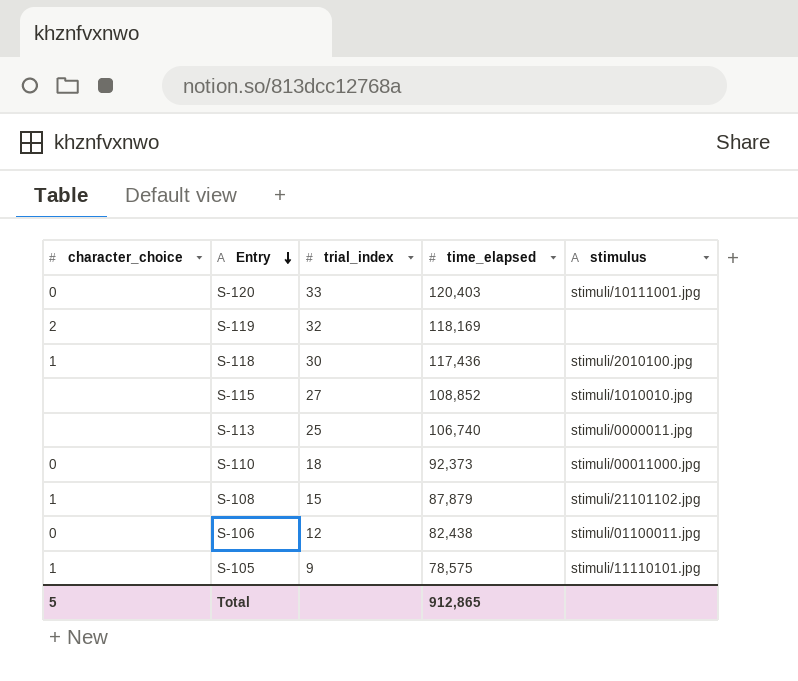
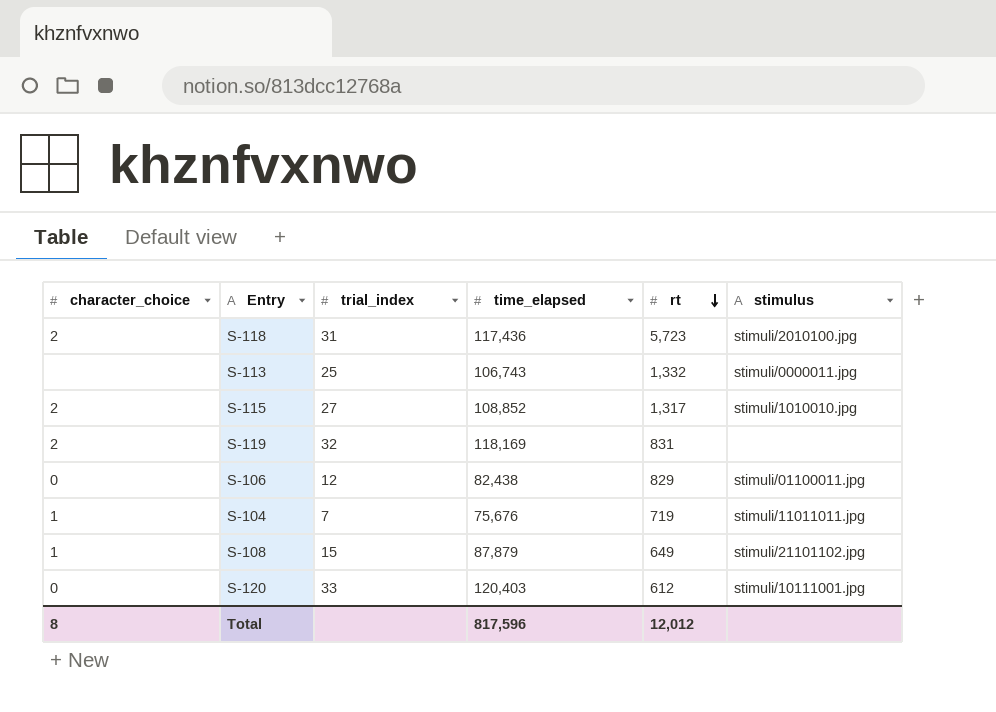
row order: Entry descending -> rt descending
column rt | position: none -> 5
row S-110: 0 | 18 | 92,373 | stimuli/00011000.jpg -> none
row S-105: 1 | 9 | 78,575 | stimuli/11110101.jpg -> none
S-118 | character_choice: 1 -> 2
S-118 | trial_index: 30 -> 31
S-113 | time_elapsed: 106,740 -> 106,743
S-115 | character_choice: none -> 2
row S-104: none -> 1 | 7 | 75,676 | 719 | stimuli/11011011.jpg
Total | character_choice: 5 -> 8
Total | time_elapsed: 912,865 -> 817,596

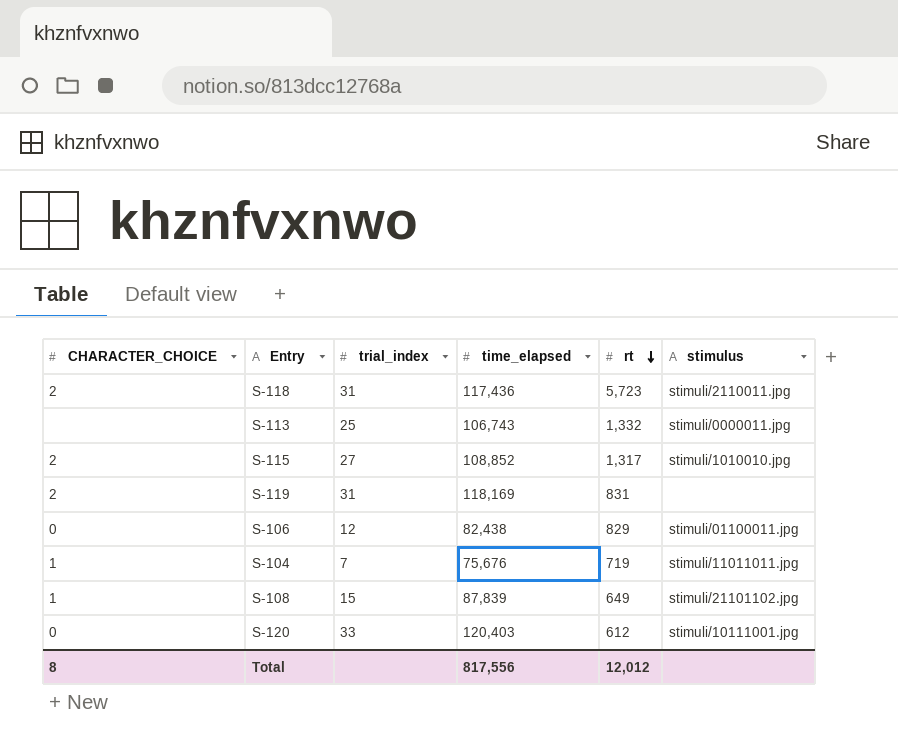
column name: character_choice -> CHARACTER_CHOICE
S-118 | stimulus: stimuli/2010100.jpg -> stimuli/2110011.jpg
S-119 | trial_index: 32 -> 31
S-108 | time_elapsed: 87,879 -> 87,839
Total | time_elapsed: 817,596 -> 817,556

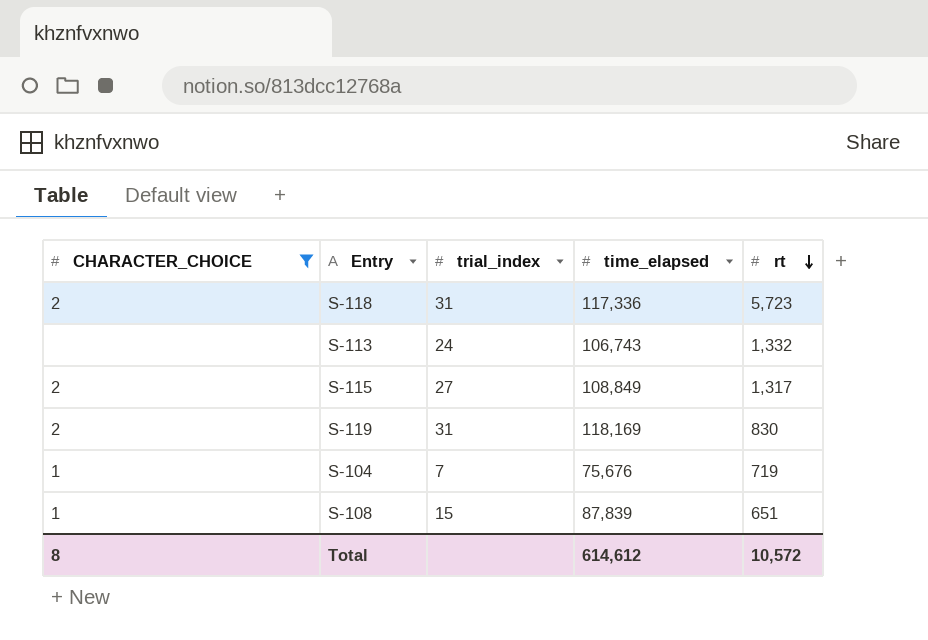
filter: none -> CHARACTER_CHOICE != 0
column stimulus | position: 6 -> none
S-118 | time_elapsed: 117,436 -> 117,336
S-113 | trial_index: 25 -> 24
S-115 | time_elapsed: 108,852 -> 108,849
S-119 | rt: 831 -> 830
S-108 | rt: 649 -> 651
Total | time_elapsed: 817,556 -> 614,612
Total | rt: 12,012 -> 10,572

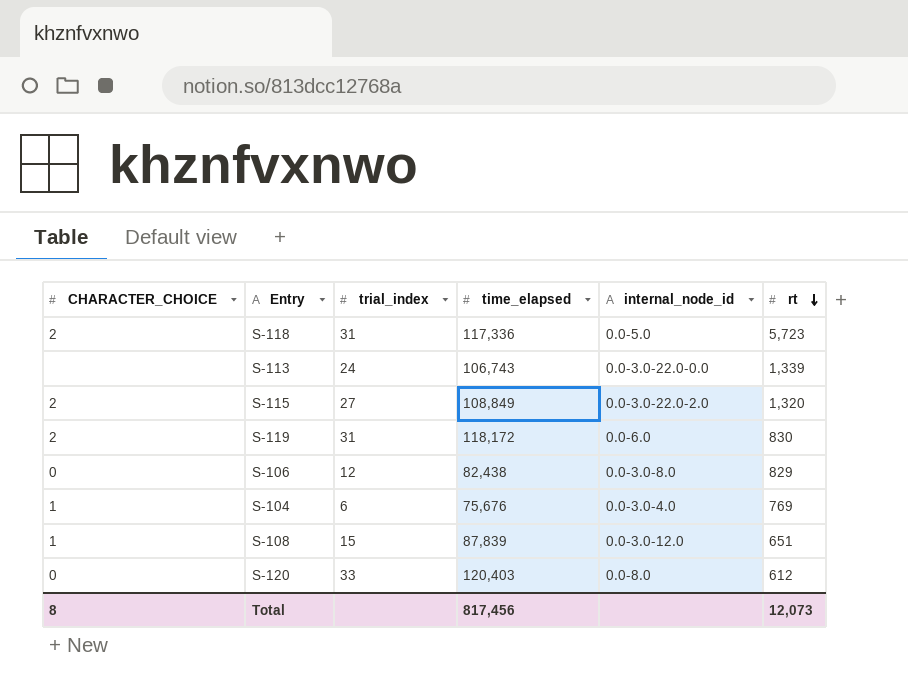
filter: CHARACTER_CHOICE != 0 -> none
column internal_node_id | position: none -> 5
S-113 | rt: 1,332 -> 1,339
S-115 | rt: 1,317 -> 1,320
S-119 | time_elapsed: 118,169 -> 118,172
S-104 | trial_index: 7 -> 6
S-104 | rt: 719 -> 769
Total | time_elapsed: 614,612 -> 817,456
Total | rt: 10,572 -> 12,073

